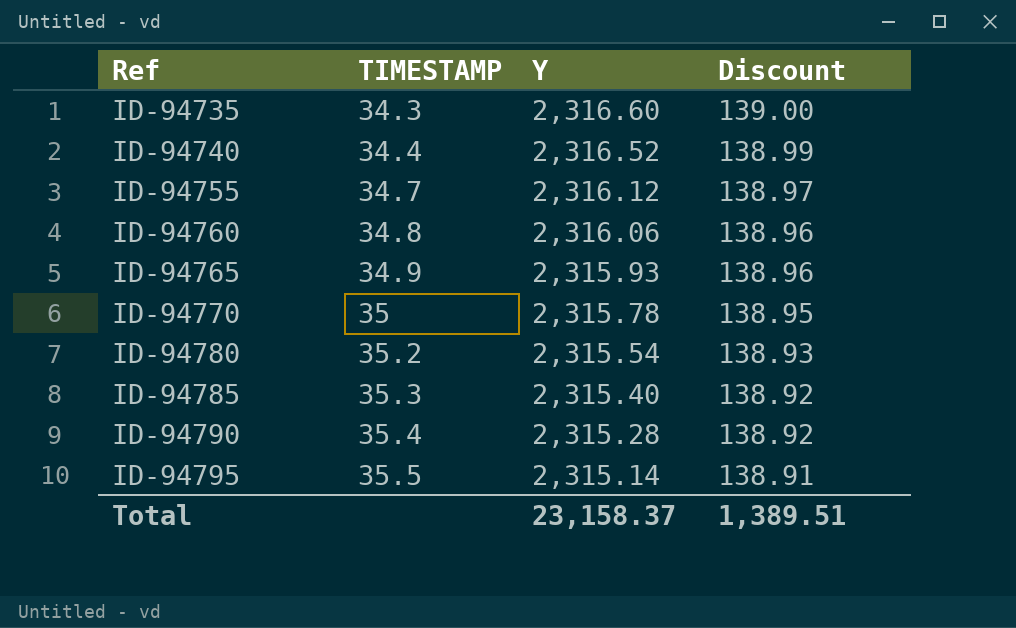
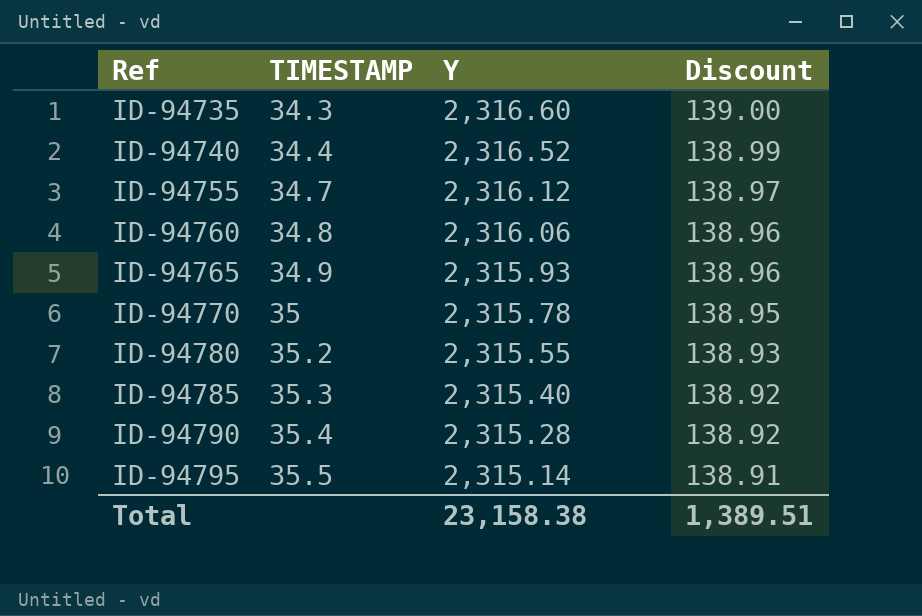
ID-94780 | Y: 2,315.54 -> 2,315.55
Total | Y: 23,158.37 -> 23,158.38

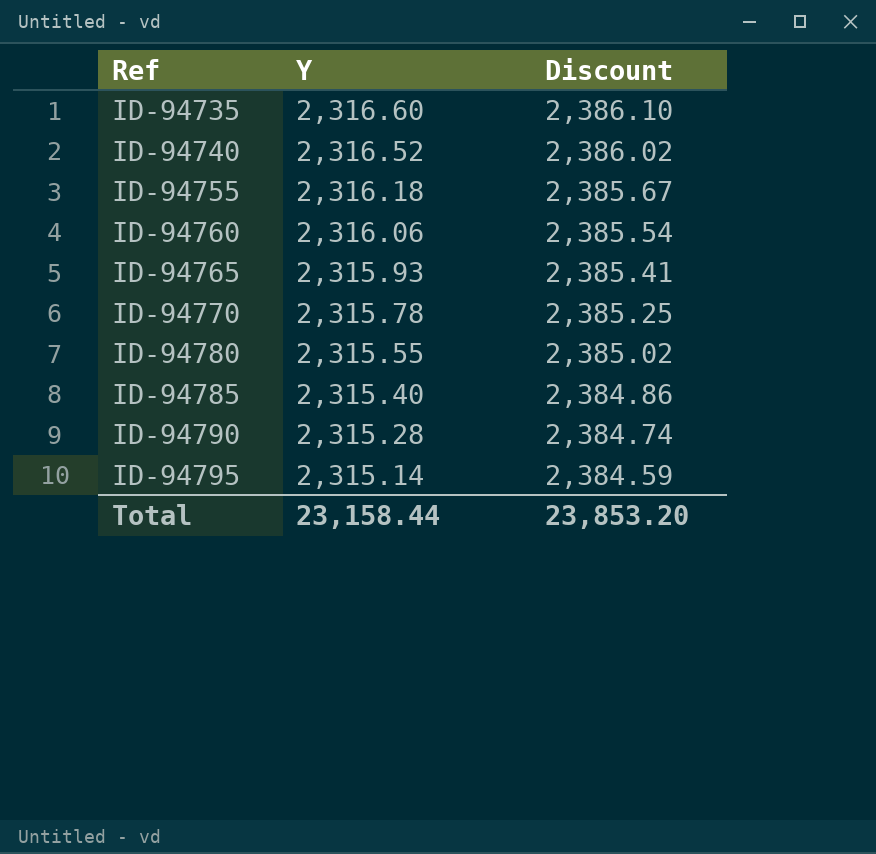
column TIMESTAMP | position: 2 -> none
column Discount | formula: [Y] * 0.06 -> [Y] * 1.03
ID-94755 | Y: 2,316.12 -> 2,316.18
Total | Y: 23,158.38 -> 23,158.44
Total | Discount: 1,389.51 -> 23,853.20

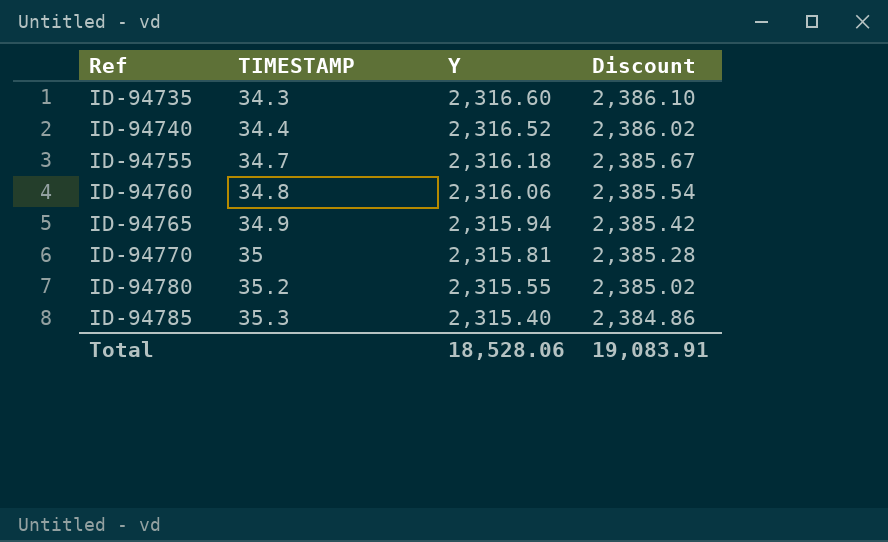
column TIMESTAMP | position: none -> 2
row ID-94790: 2,315.28 | 2,384.74 -> none
row ID-94795: 2,315.14 | 2,384.59 -> none
ID-94765 | Y: 2,315.93 -> 2,315.94
ID-94765 | Discount: 2,385.41 -> 2,385.42
ID-94770 | Y: 2,315.78 -> 2,315.81
ID-94770 | Discount: 2,385.25 -> 2,385.28
Total | Y: 23,158.44 -> 18,528.06
Total | Discount: 23,853.20 -> 19,083.91

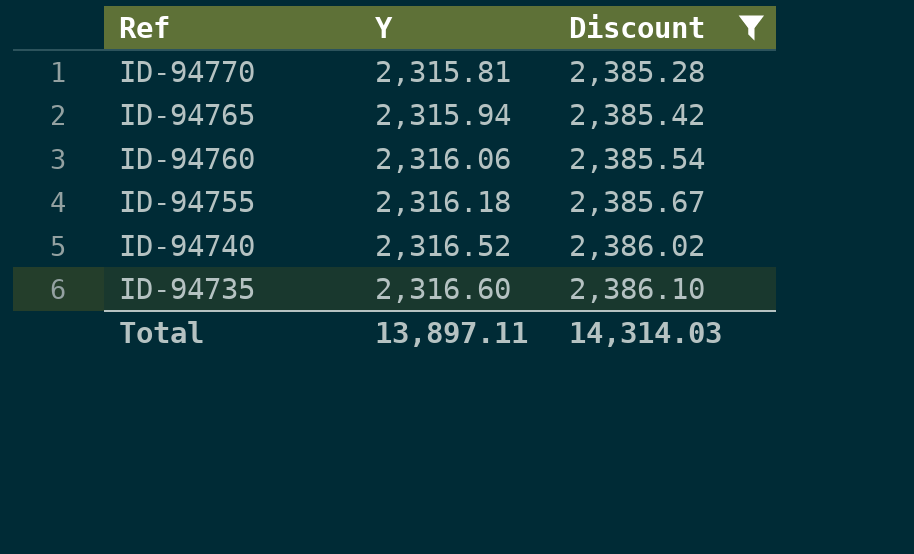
filter: none -> Discount >= 2,385.28
row order: Ref ascending -> Ref descending
column TIMESTAMP | position: 2 -> none
Total | Y: 18,528.06 -> 13,897.11
Total | Discount: 19,083.91 -> 14,314.03

